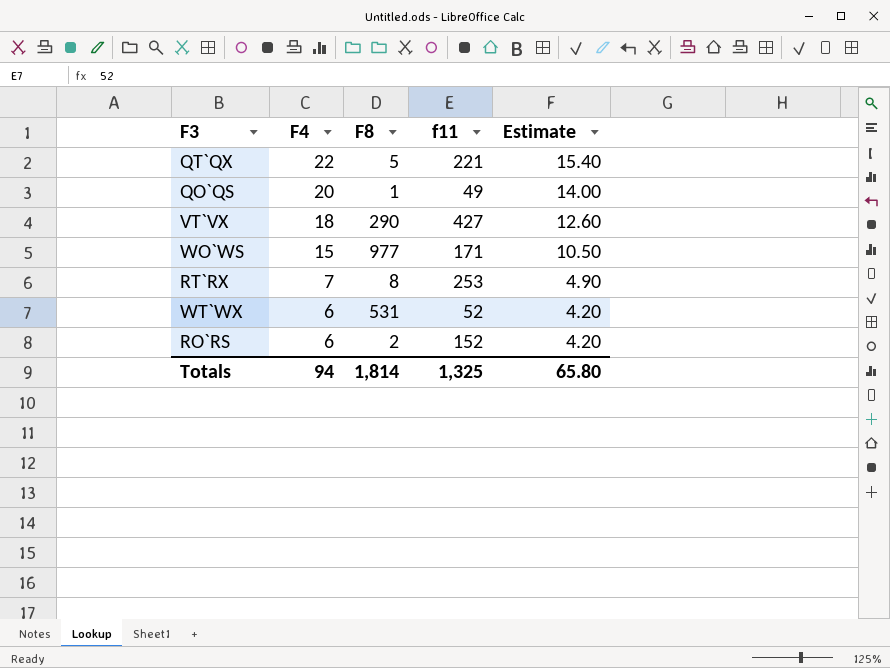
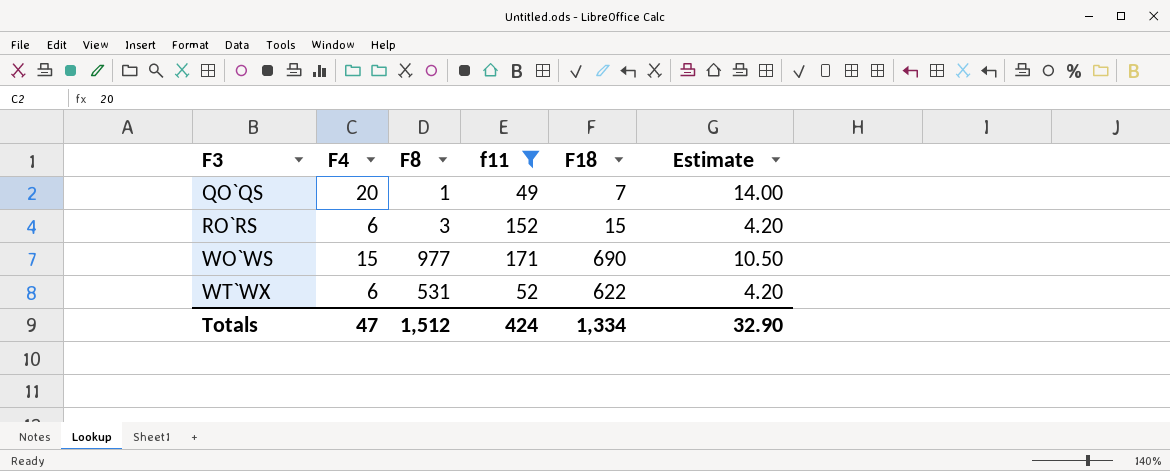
filter: none -> f11 <= 171
row order: F4 descending -> F3 ascending
column F18 | position: none -> 5
RO`RS | F8: 2 -> 3
Totals | F4: 94 -> 47
Totals | F8: 1,814 -> 1,512
Totals | f11: 1,325 -> 424
Totals | Estimate: 65.80 -> 32.90

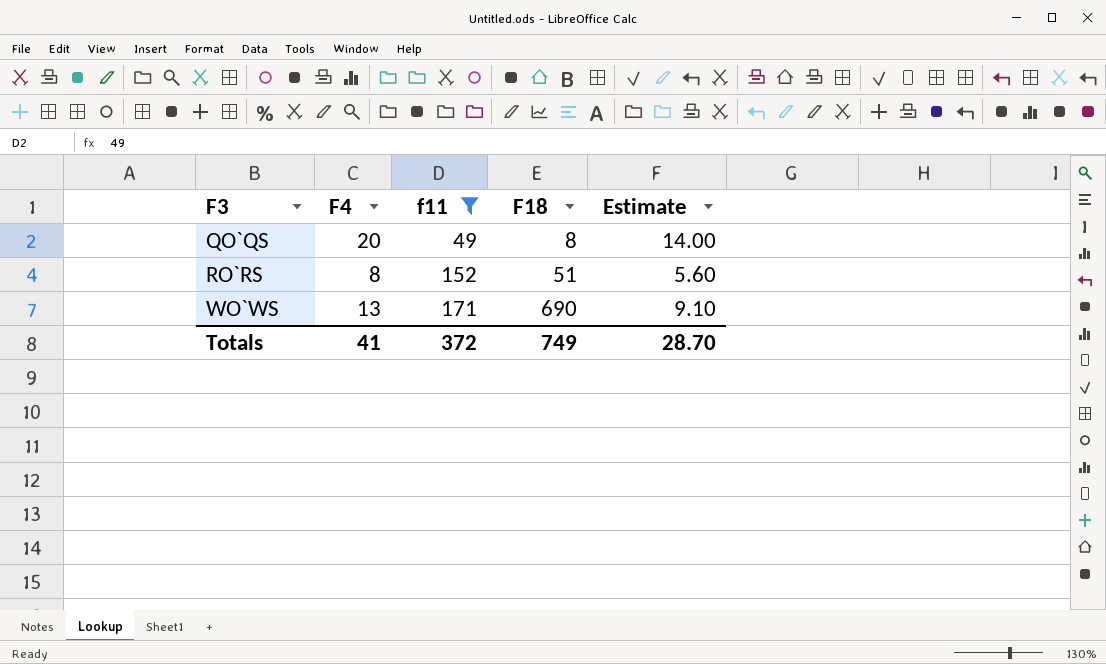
column F8 | position: 3 -> none
row WT`WX: 6 | 531 | 52 | 622 | 4.20 -> none
QO`QS | F18: 7 -> 8
RO`RS | F4: 6 -> 8
RO`RS | F18: 15 -> 51
RO`RS | Estimate: 4.20 -> 5.60
WO`WS | F4: 15 -> 13
WO`WS | Estimate: 10.50 -> 9.10
Totals | F4: 47 -> 41
Totals | f11: 424 -> 372
Totals | F18: 1,334 -> 749
Totals | Estimate: 32.90 -> 28.70

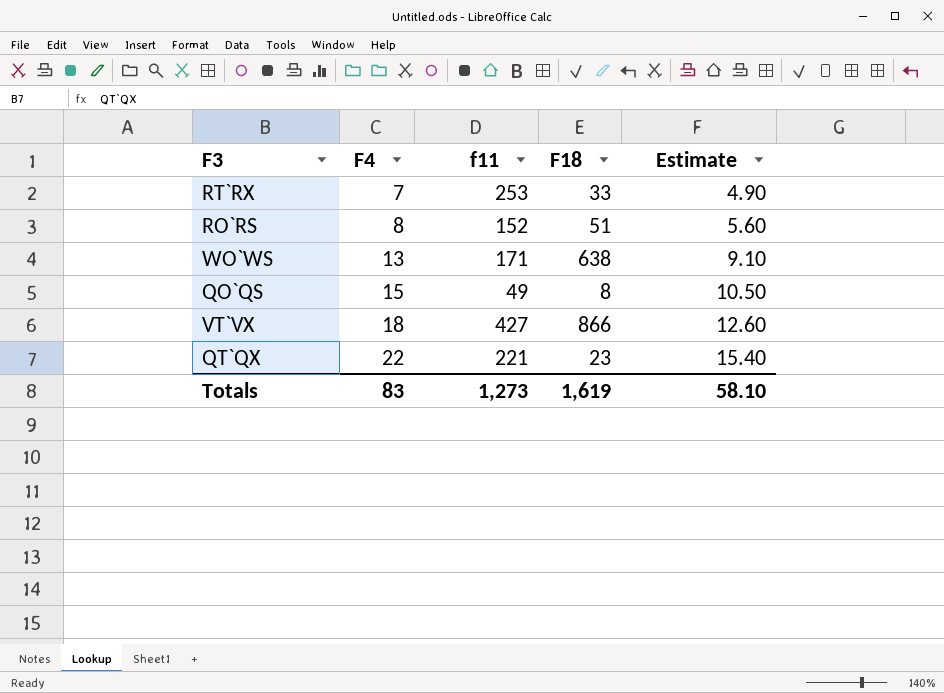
filter: f11 <= 171 -> none
row order: F3 ascending -> F4 ascending
WO`WS | F18: 690 -> 638
QO`QS | F4: 20 -> 15
QO`QS | Estimate: 14.00 -> 10.50
Totals | F4: 41 -> 83
Totals | f11: 372 -> 1,273
Totals | F18: 749 -> 1,619
Totals | Estimate: 28.70 -> 58.10

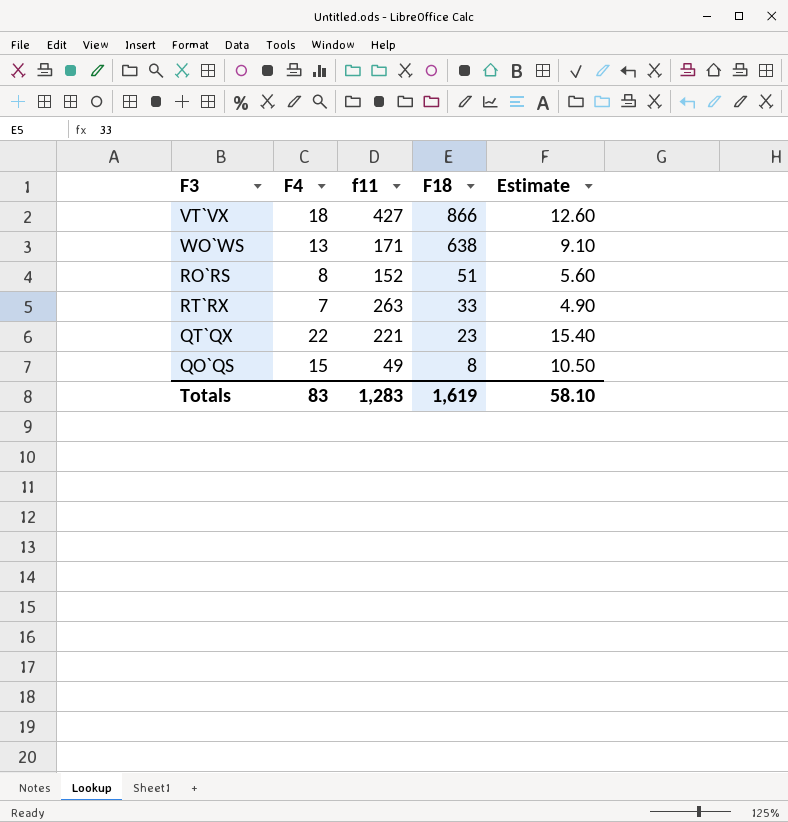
row order: F4 ascending -> F18 descending
RT`RX | f11: 253 -> 263
Totals | f11: 1,273 -> 1,283

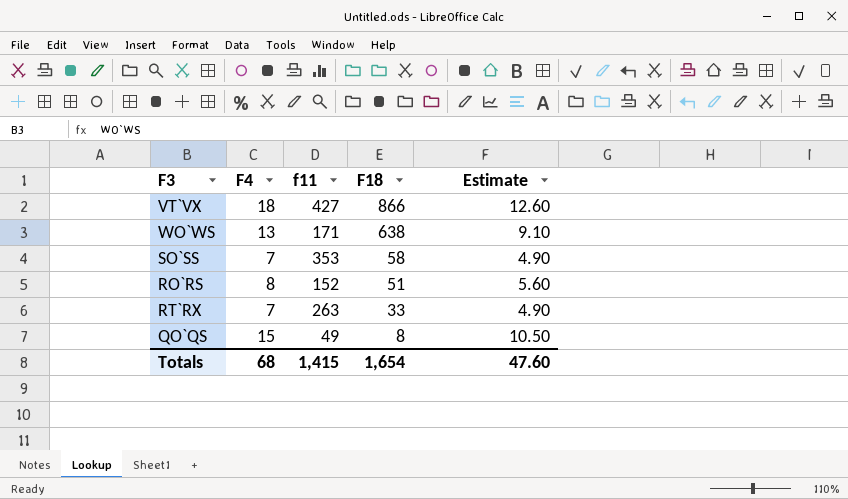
row QT`QX: 22 | 221 | 23 | 15.40 -> none
row SO`SS: none -> 7 | 353 | 58 | 4.90
Totals | F4: 83 -> 68
Totals | f11: 1,283 -> 1,415
Totals | F18: 1,619 -> 1,654
Totals | Estimate: 58.10 -> 47.60

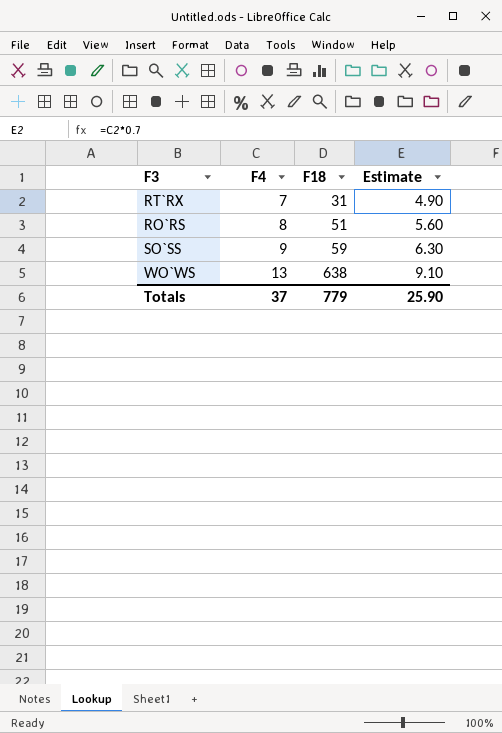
row order: F18 descending -> F4 ascending
column f11 | position: 3 -> none
row VT`VX: 18 | 427 | 866 | 12.60 -> none
row QO`QS: 15 | 49 | 8 | 10.50 -> none
RT`RX | F18: 33 -> 31
SO`SS | F4: 7 -> 9
SO`SS | F18: 58 -> 59
SO`SS | Estimate: 4.90 -> 6.30
Totals | F4: 68 -> 37
Totals | F18: 1,654 -> 779
Totals | Estimate: 47.60 -> 25.90

